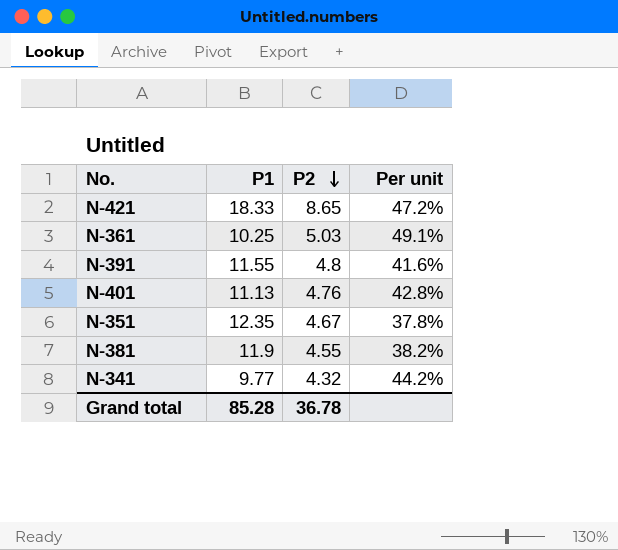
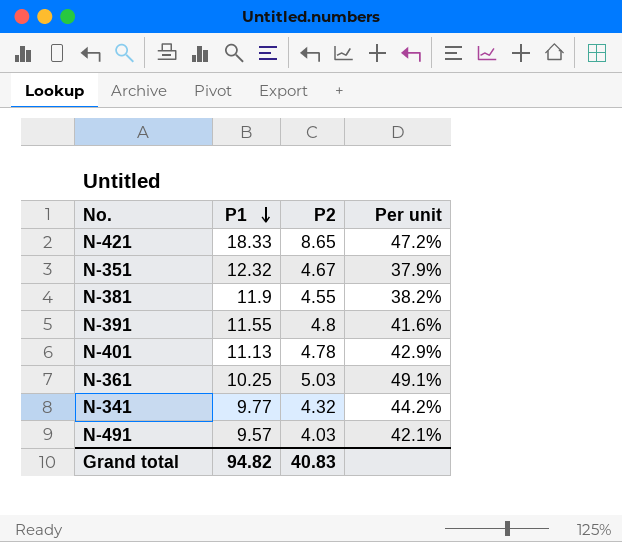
row order: P2 descending -> P1 descending
N-351 | P1: 12.35 -> 12.32
N-351 | Per unit: 37.8% -> 37.9%
N-401 | P2: 4.76 -> 4.78
N-401 | Per unit: 42.8% -> 42.9%
row N-491: none -> 9.57 | 4.03 | 42.1%
Grand total | P1: 85.28 -> 94.82
Grand total | P2: 36.78 -> 40.83

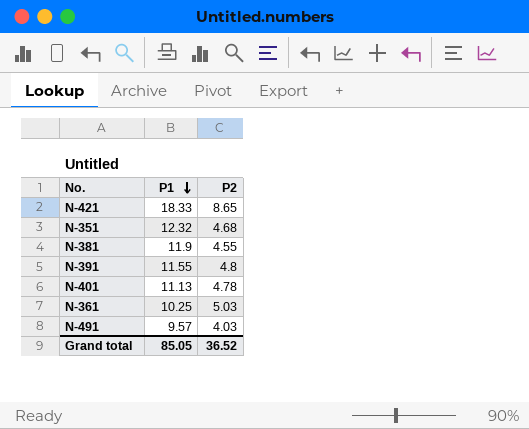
column Per unit | formula: [P2] / [P1] -> none
row N-341: 9.77 | 4.32 | 44.2% -> none
N-351 | P2: 4.67 -> 4.68
Grand total | P1: 94.82 -> 85.05
Grand total | P2: 40.83 -> 36.52

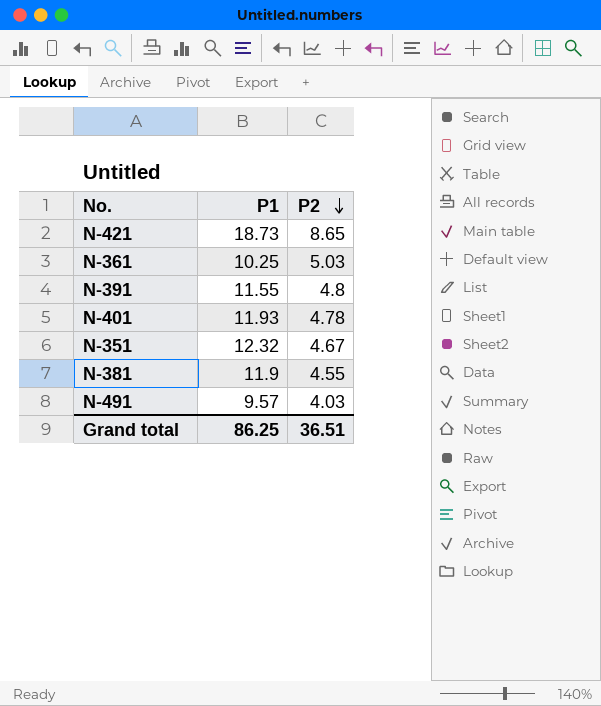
row order: P1 descending -> P2 descending
N-421 | P1: 18.33 -> 18.73
N-401 | P1: 11.13 -> 11.93
N-351 | P2: 4.68 -> 4.67
Grand total | P1: 85.05 -> 86.25
Grand total | P2: 36.52 -> 36.51

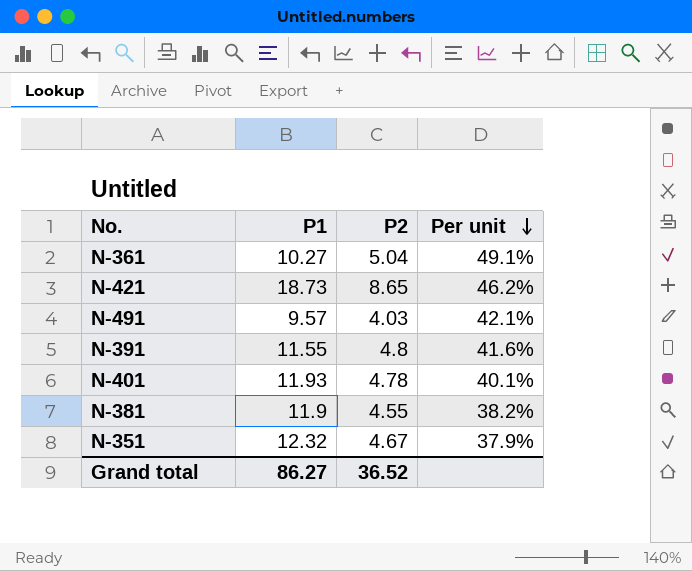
row order: P2 descending -> Per unit descending
column Per unit | formula: none -> [P2] / [P1]
N-361 | P1: 10.25 -> 10.27
N-361 | P2: 5.03 -> 5.04
Grand total | P1: 86.25 -> 86.27
Grand total | P2: 36.51 -> 36.52

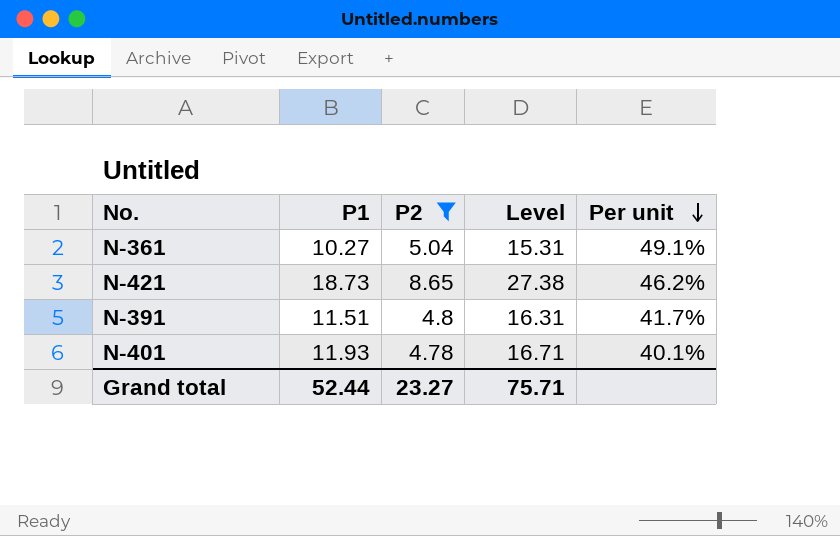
filter: none -> P2 >= 4.78
column Level | formula: none -> [P1] + [P2]
N-391 | P1: 11.55 -> 11.51
N-391 | Per unit: 41.6% -> 41.7%
Grand total | P1: 86.27 -> 52.44
Grand total | P2: 36.52 -> 23.27

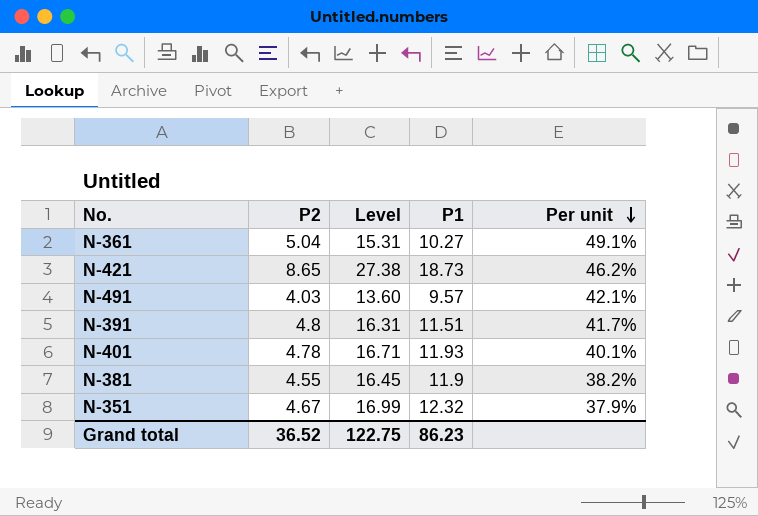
filter: P2 >= 4.78 -> none
column P1 | position: 2 -> 4
Grand total | P2: 23.27 -> 36.52
Grand total | Level: 75.71 -> 122.75
Grand total | P1: 52.44 -> 86.23

